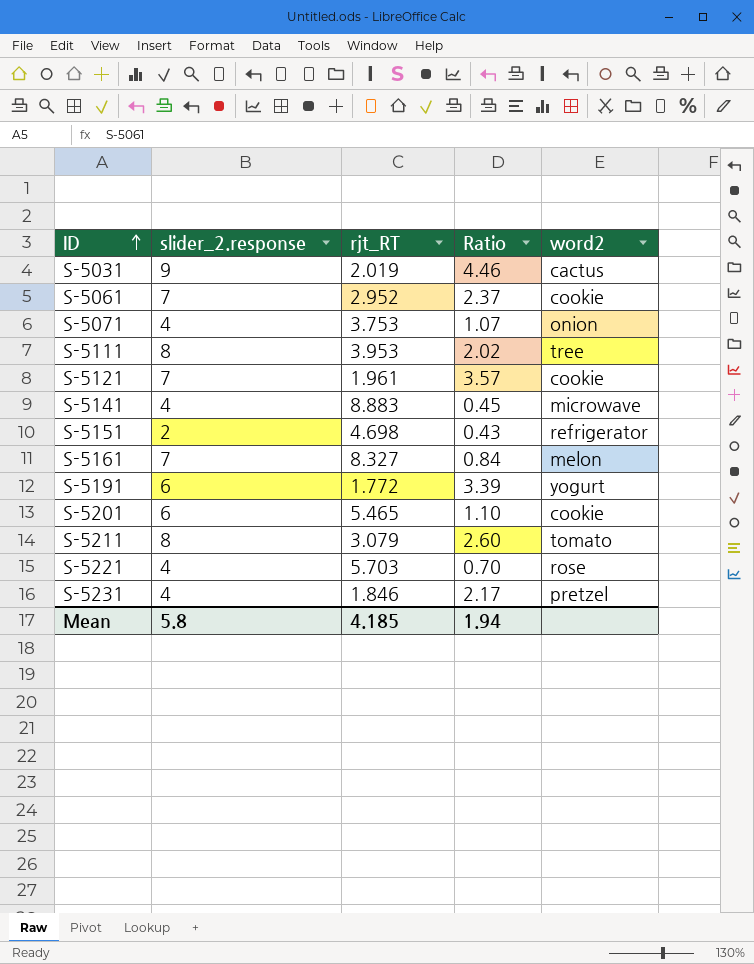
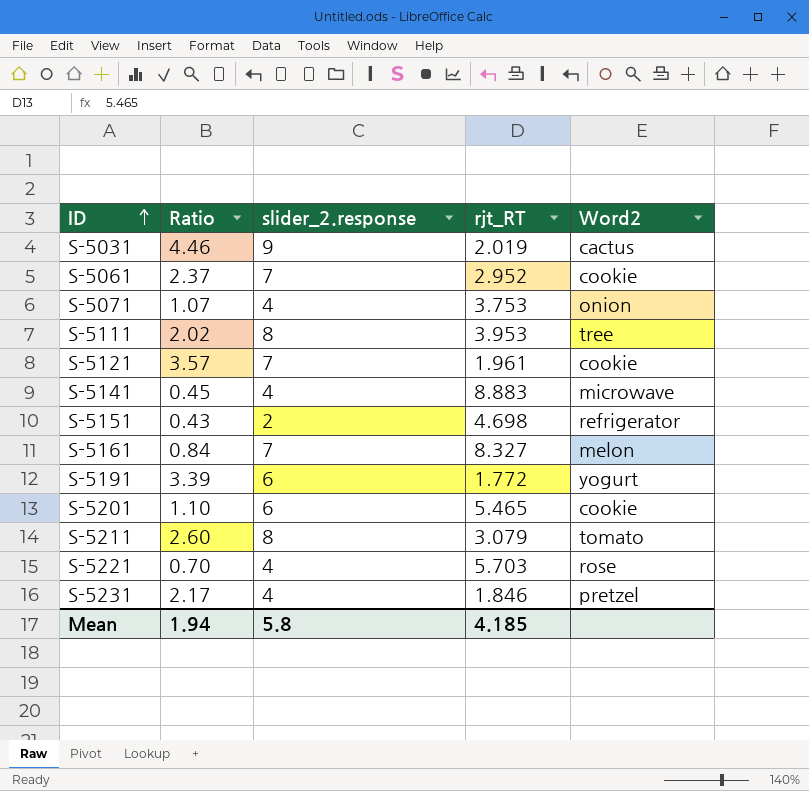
column Ratio | position: 4 -> 2
column name: word2 -> Word2

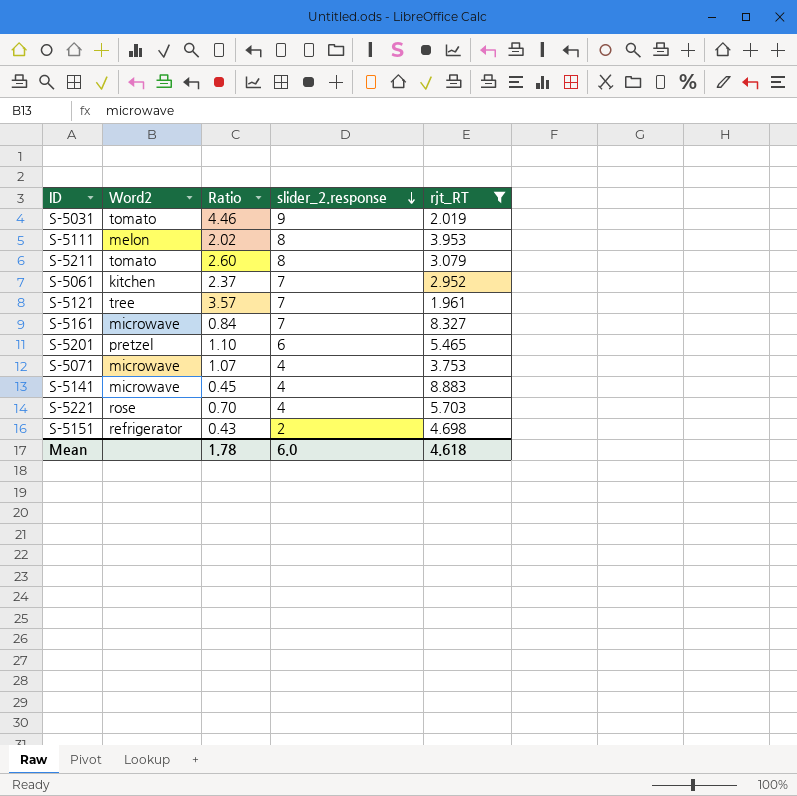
filter: none -> rjt_RT >= 1.961
row order: ID ascending -> slider_2.response descending
column Word2 | position: 5 -> 2
S-5031 | Word2: cactus -> tomato
S-5111 | Word2: tree -> melon
S-5061 | Word2: cookie -> kitchen
S-5121 | Word2: cookie -> tree
S-5161 | Word2: melon -> microwave
S-5201 | Word2: cookie -> pretzel
S-5071 | Word2: onion -> microwave
Mean | Ratio: 1.94 -> 1.78
Mean | slider_2.response: 5.8 -> 6.0
Mean | rjt_RT: 4.185 -> 4.618

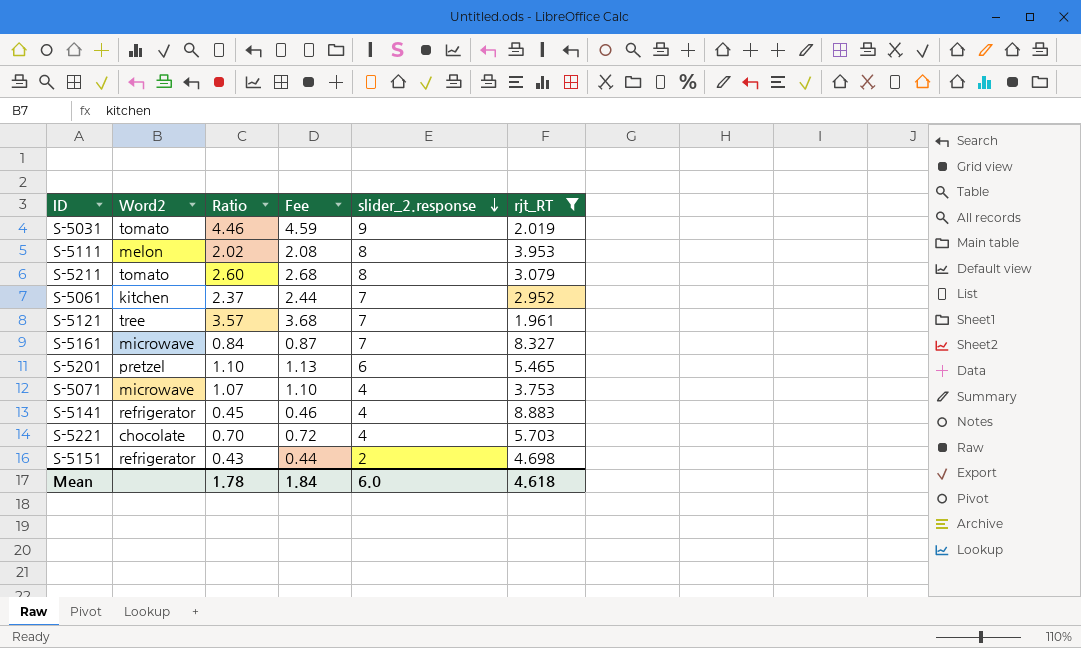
column Fee | formula: none -> [Ratio] * 1.03
S-5141 | Word2: microwave -> refrigerator
S-5221 | Word2: rose -> chocolate

